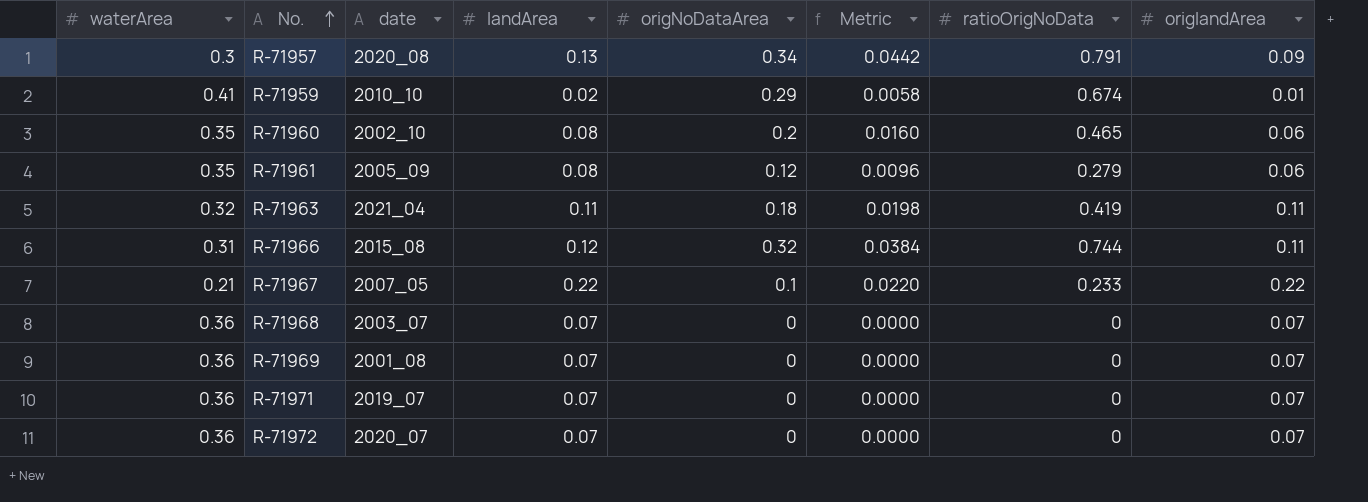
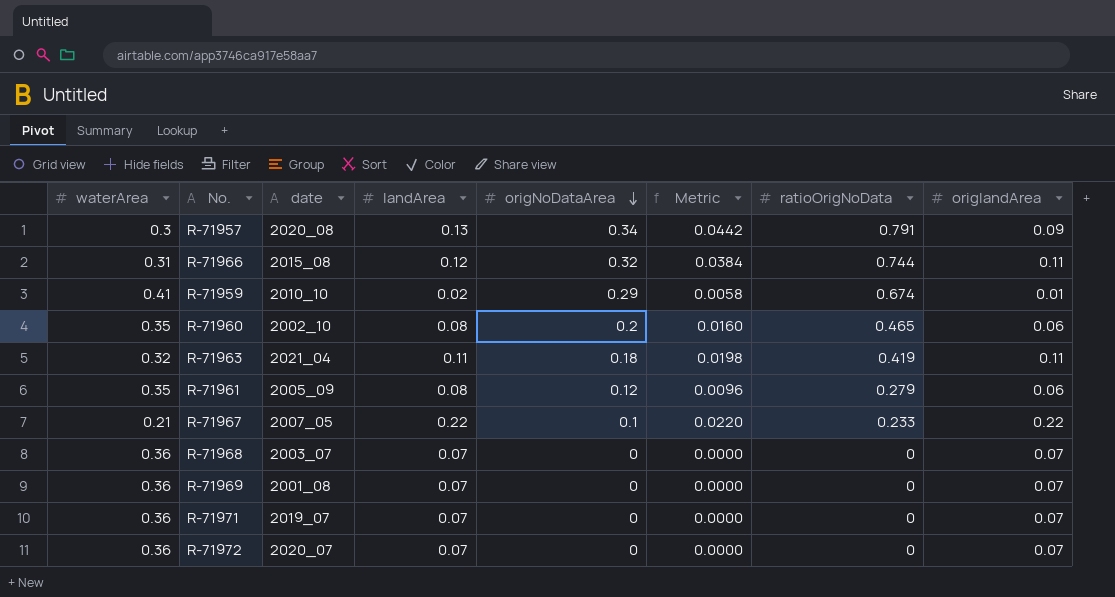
row order: No. ascending -> origNoDataArea descending

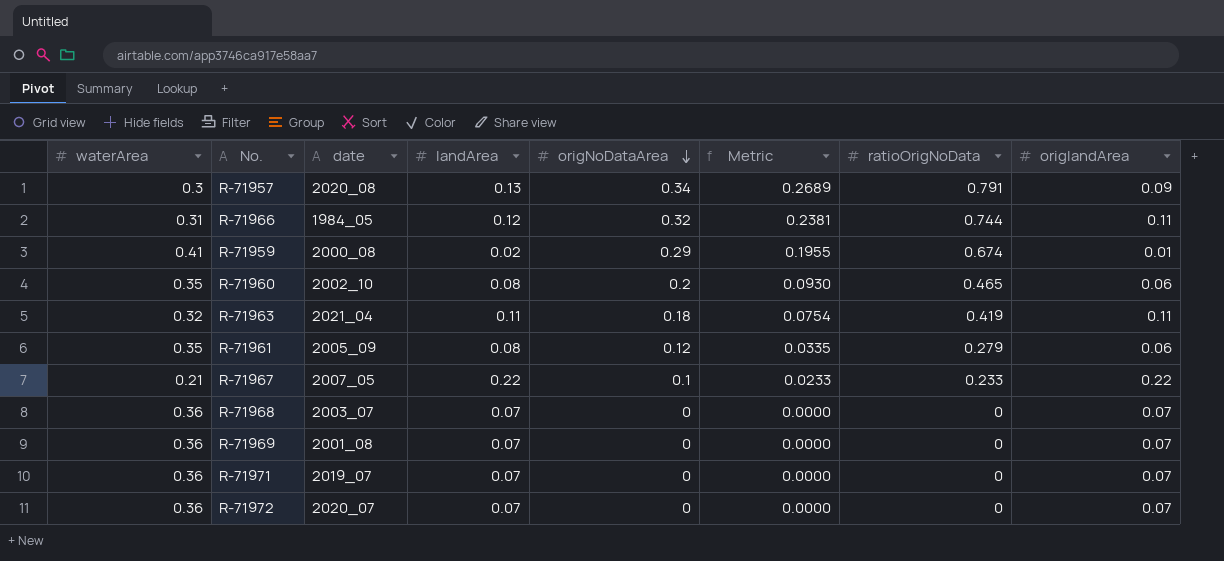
column Metric | formula: [landArea] * [origNoDataArea] -> [origNoDataArea] * [ratioOrigNoData]
R-71966 | date: 2015_08 -> 1984_05
R-71959 | date: 2010_10 -> 2000_08

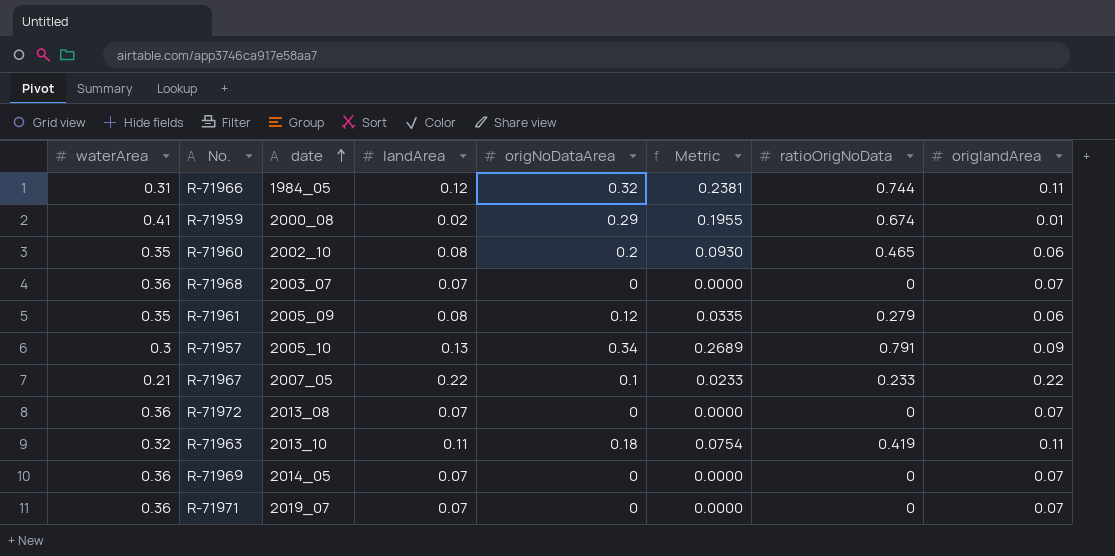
row order: origNoDataArea descending -> date ascending
R-71957 | date: 2020_08 -> 2005_10
R-71972 | date: 2020_07 -> 2013_08
R-71963 | date: 2021_04 -> 2013_10
R-71969 | date: 2001_08 -> 2014_05

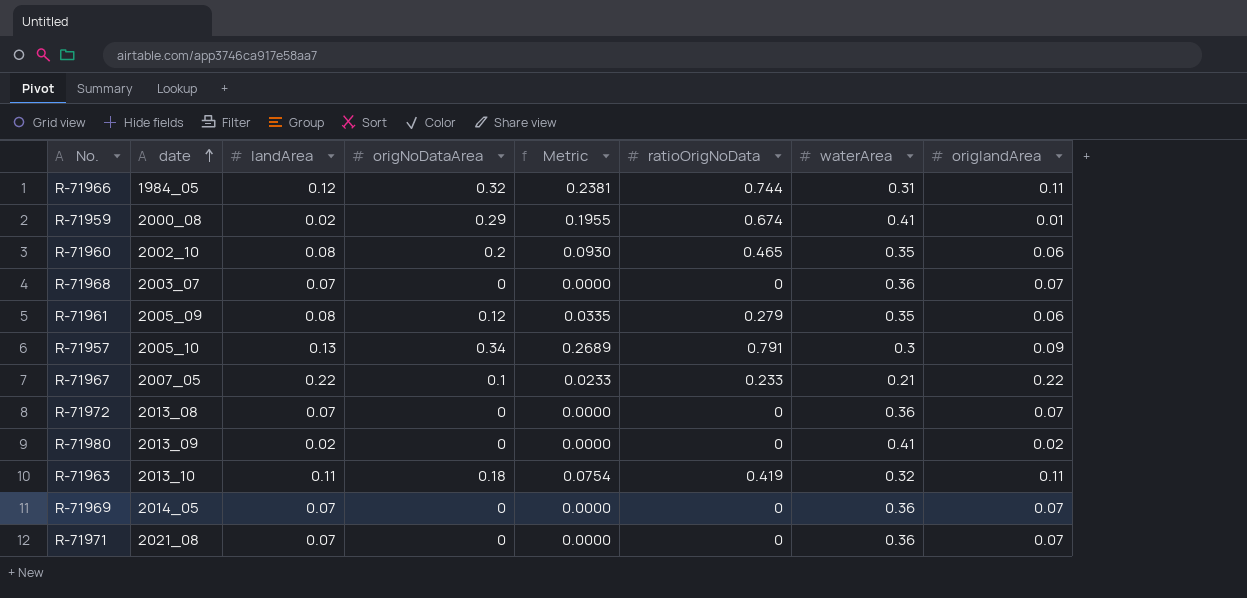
column waterArea | position: 1 -> 7
row R-71980: none -> 2013_09 | 0.02 | 0 | 0.0000 | 0 | 0.41 | 0.02
R-71971 | date: 2019_07 -> 2021_08

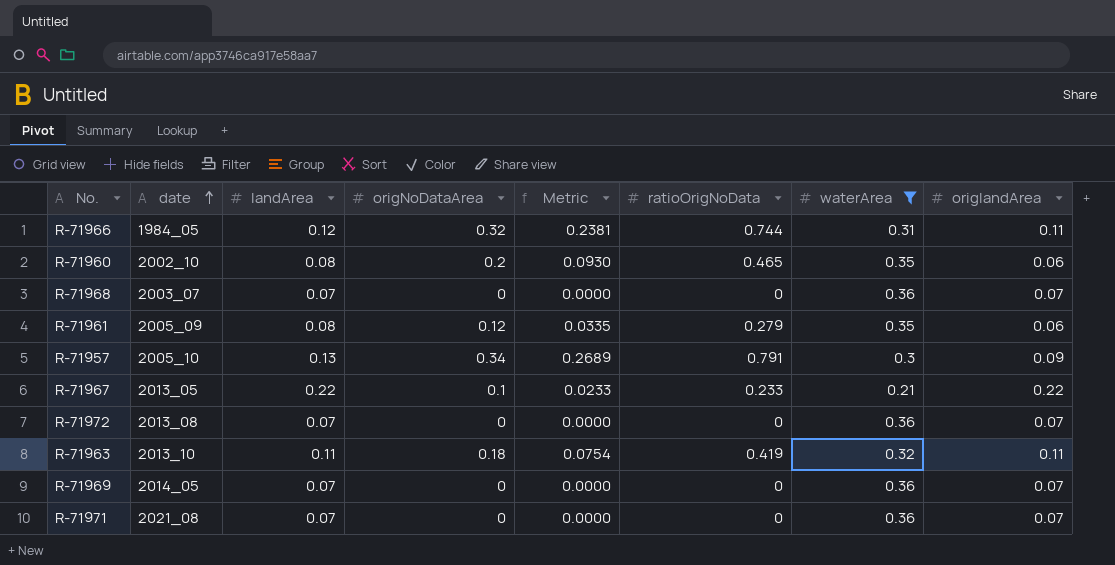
filter: none -> waterArea != 0.41
R-71967 | date: 2007_05 -> 2013_05

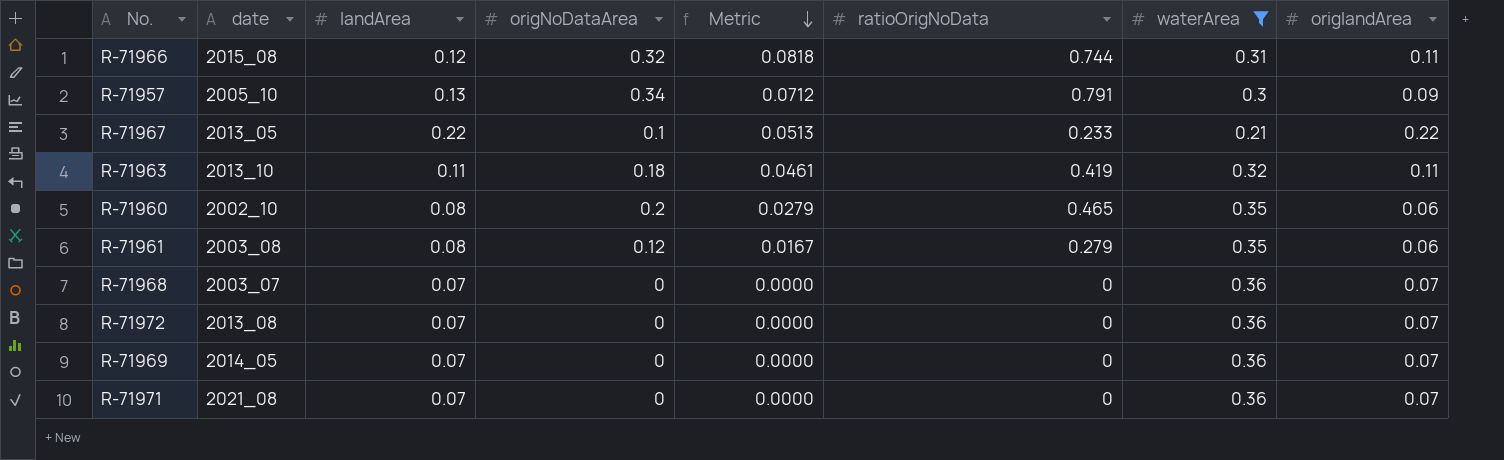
row order: date ascending -> Metric descending
column Metric | formula: [origNoDataArea] * [ratioOrigNoData] -> [ratioOrigNoData] * [origlandArea]
R-71966 | date: 1984_05 -> 2015_08
R-71961 | date: 2005_09 -> 2003_08

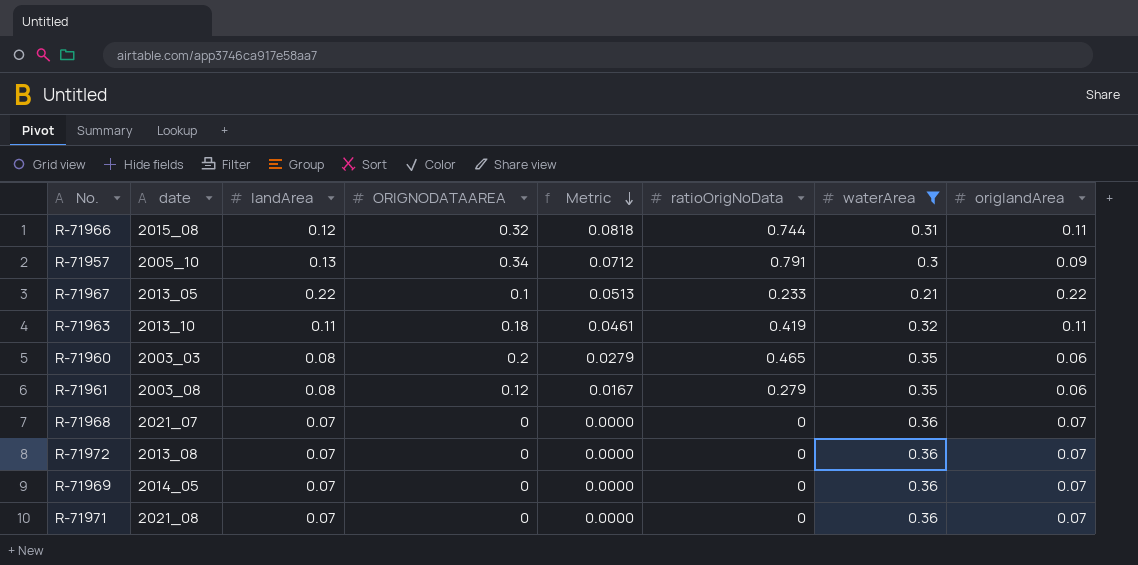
column name: origNoDataArea -> ORIGNODATAAREA
R-71960 | date: 2002_10 -> 2003_03
R-71968 | date: 2003_07 -> 2021_07

